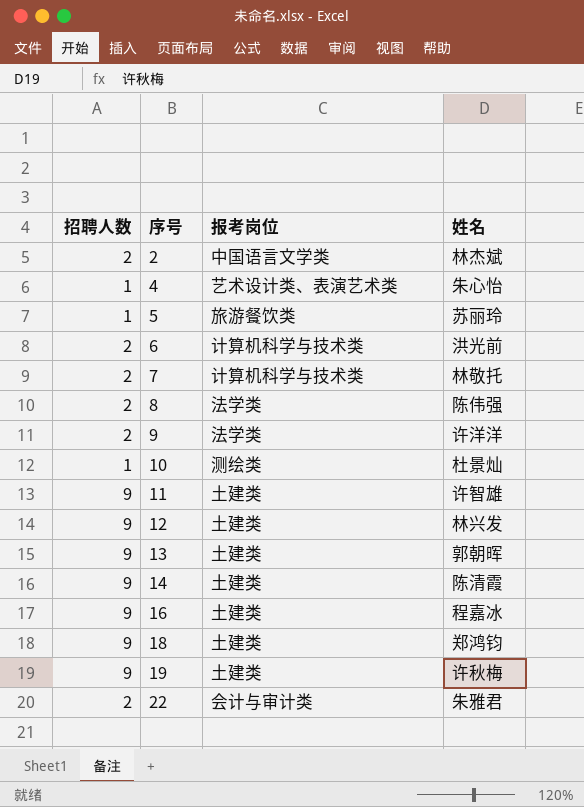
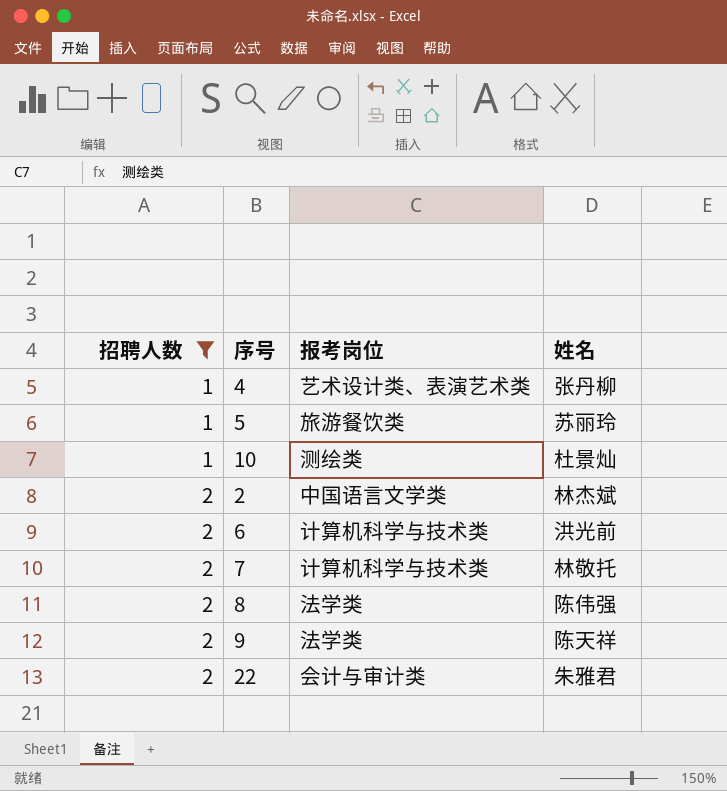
filter: none -> 招聘人数 != 9
row order: 序号 ascending -> 招聘人数 ascending
4 | 姓名: 朱心怡 -> 张丹柳
9 | 姓名: 许洋洋 -> 陈天祥

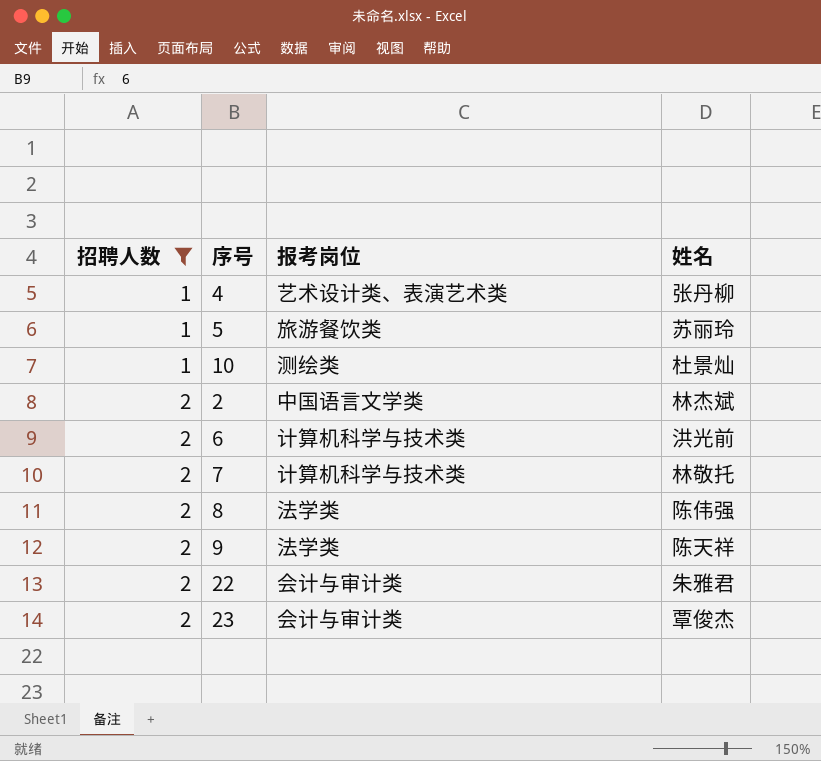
row 23: none -> 2 | 会计与审计类 | 覃俊杰

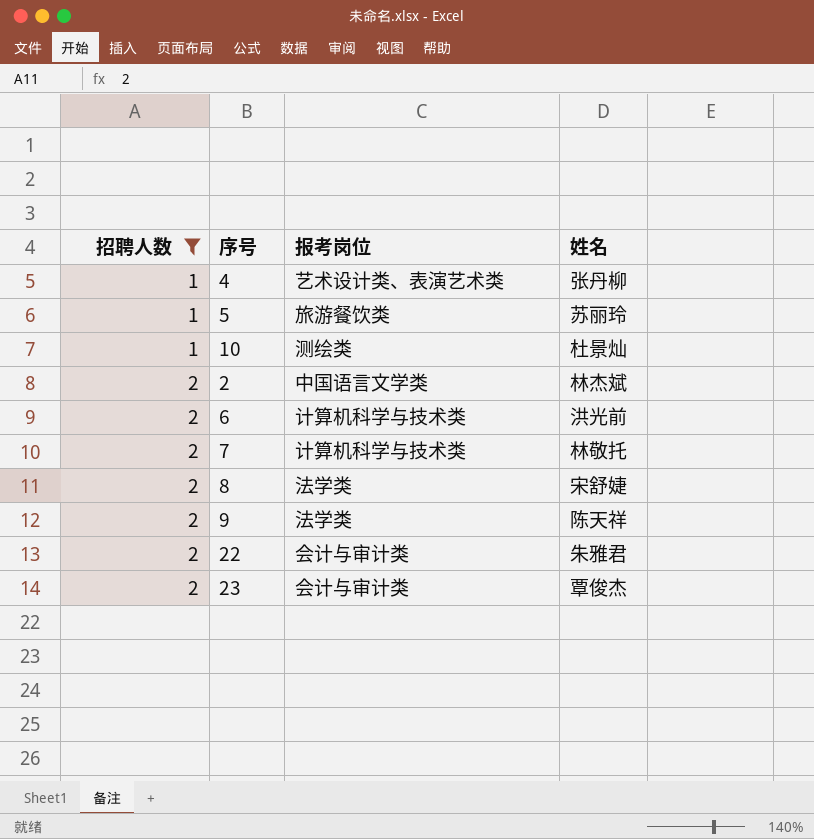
8 | 姓名: 陈伟强 -> 宋舒婕

